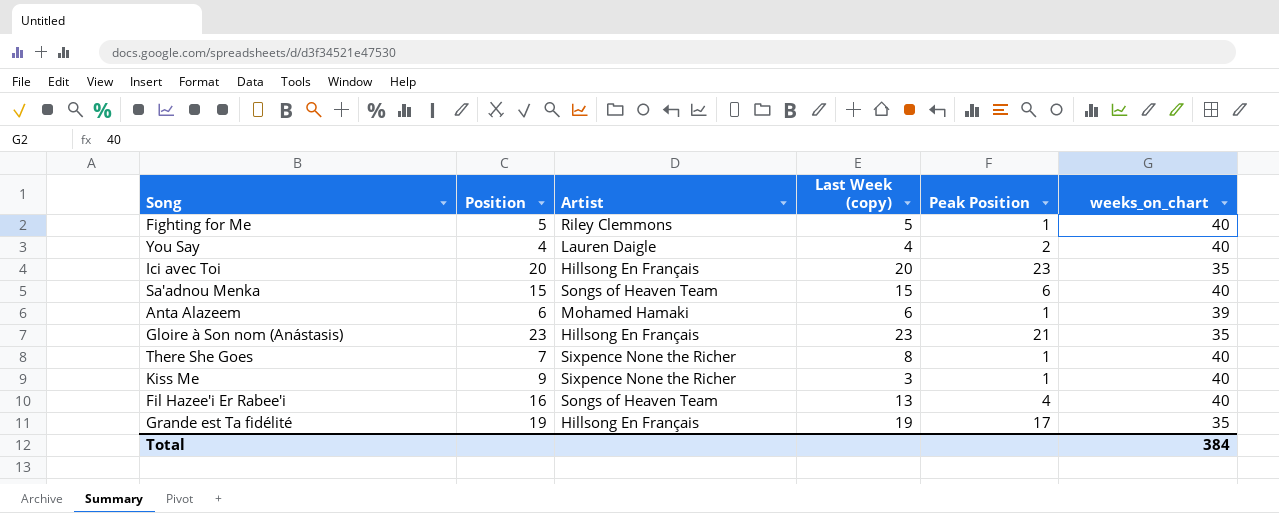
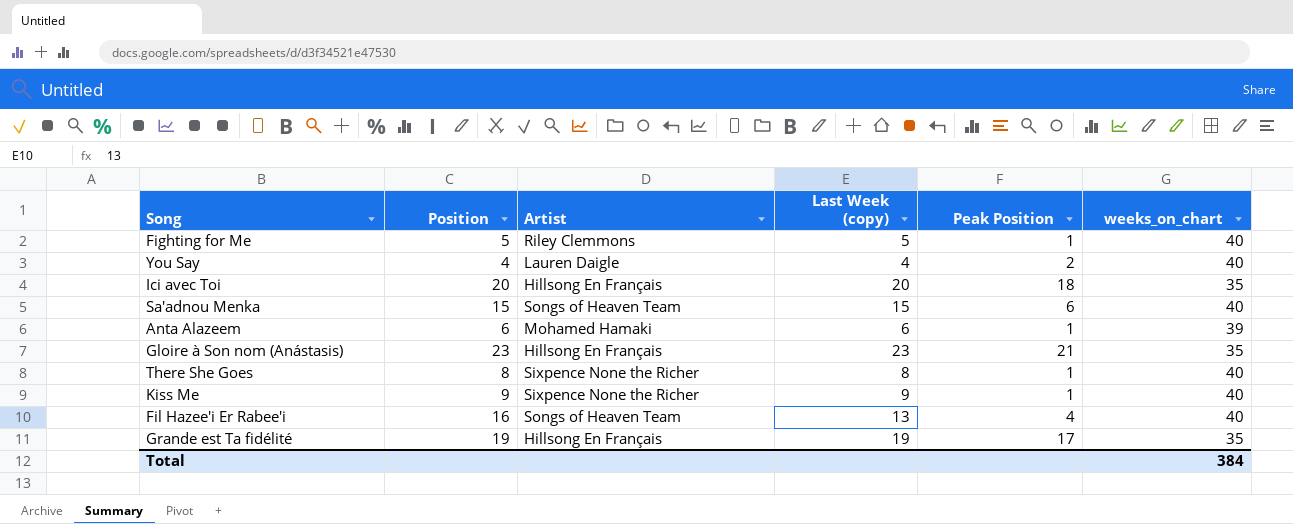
Ici avec Toi | Peak Position: 23 -> 18
There She Goes | Position: 7 -> 8
Kiss Me | Last Week (copy): 3 -> 9

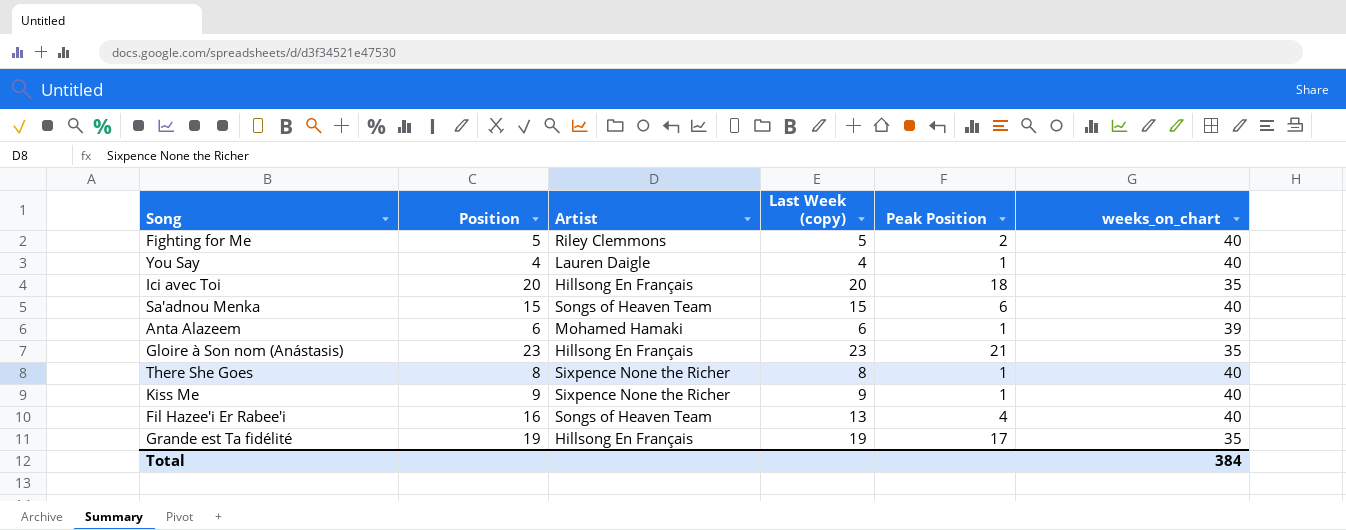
Fighting for Me | Peak Position: 1 -> 2
You Say | Peak Position: 2 -> 1

